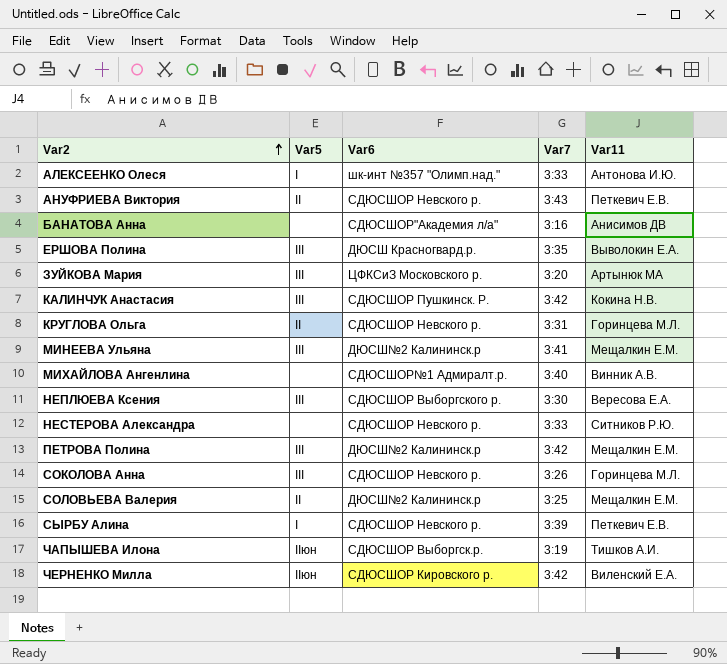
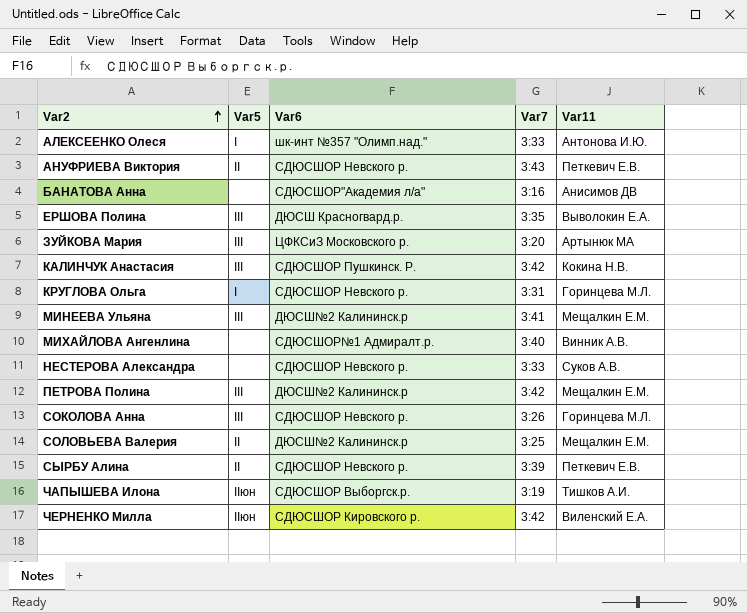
row НЕПЛЮЕВА Ксения: III | СДЮСШОР Выборгского р. | 3:30 | Вересова Е.А. -> none
КРУГЛОВА Ольга | Var5: II -> I
НЕСТЕРОВА Александра | Var11: Ситников Р.Ю. -> Суков А.В.
СЫРБУ Алина | Var5: I -> II

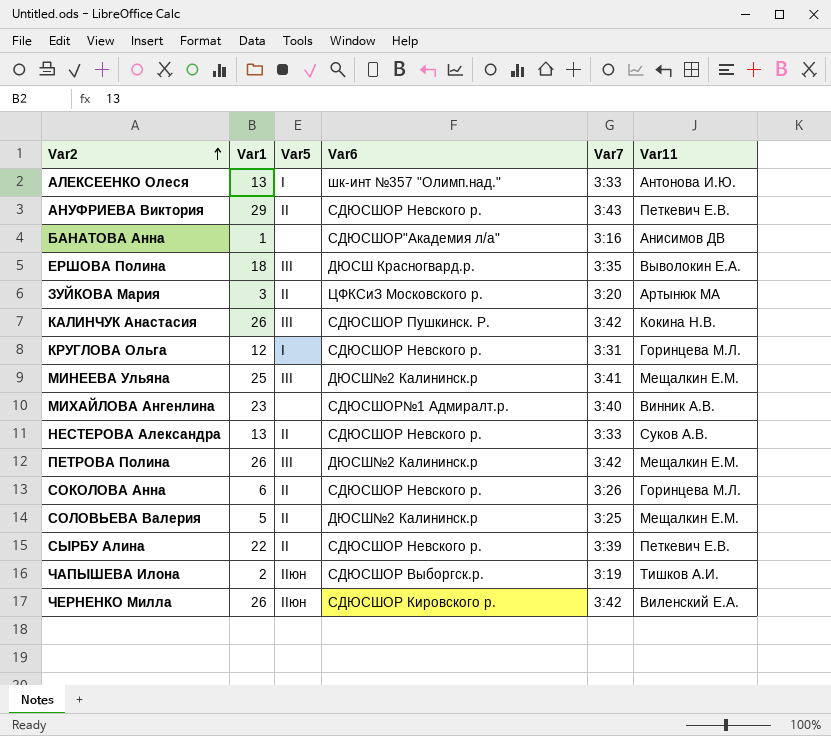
column Var1 | position: none -> 2
ЗУЙКОВА Мария | Var5: III -> II
НЕСТЕРОВА Александра | Var5: none -> II
СОКОЛОВА Анна | Var5: III -> II

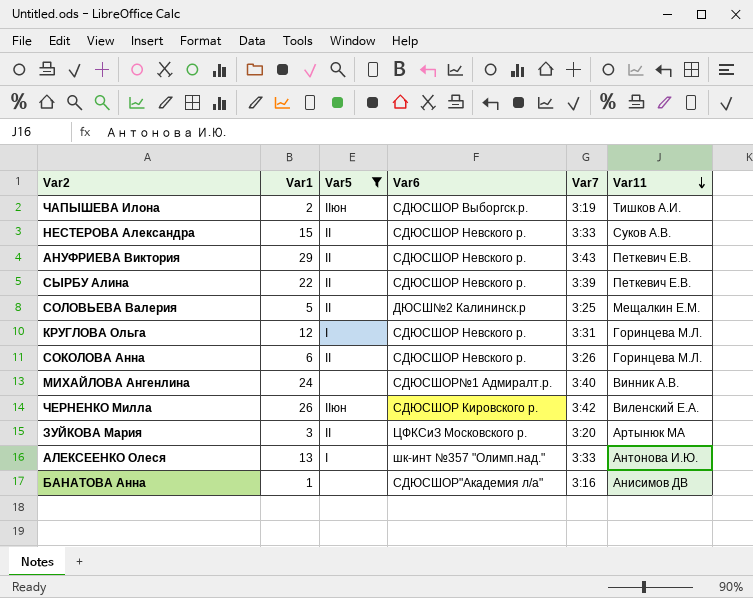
filter: none -> Var5 != III
row order: Var2 ascending -> Var11 descending
НЕСТЕРОВА Александра | Var1: 13 -> 15
МИХАЙЛОВА Ангенлина | Var1: 23 -> 24

